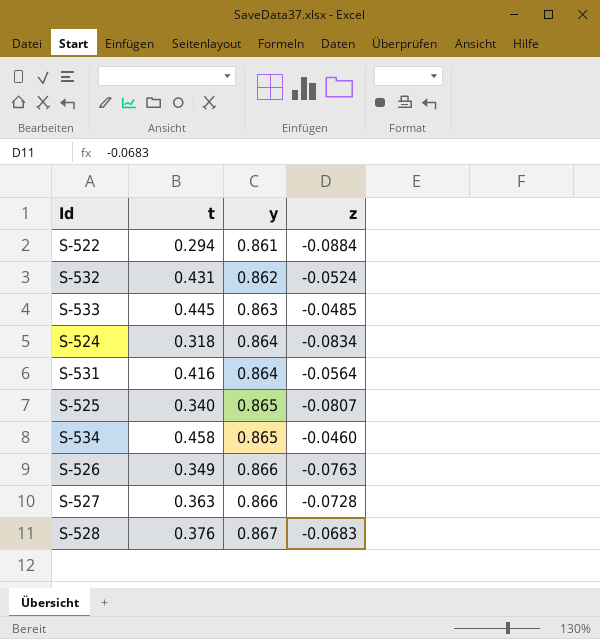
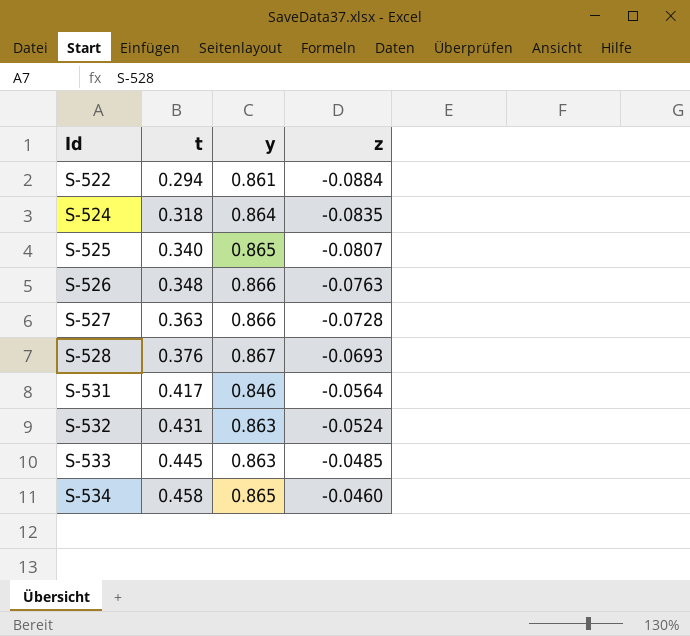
row order: y ascending -> Id ascending
S-524 | z: -0.0834 -> -0.0835
S-526 | t: 0.349 -> 0.348
S-528 | z: -0.0683 -> -0.0693
S-531 | t: 0.416 -> 0.417
S-531 | y: 0.864 -> 0.846
S-532 | y: 0.862 -> 0.863

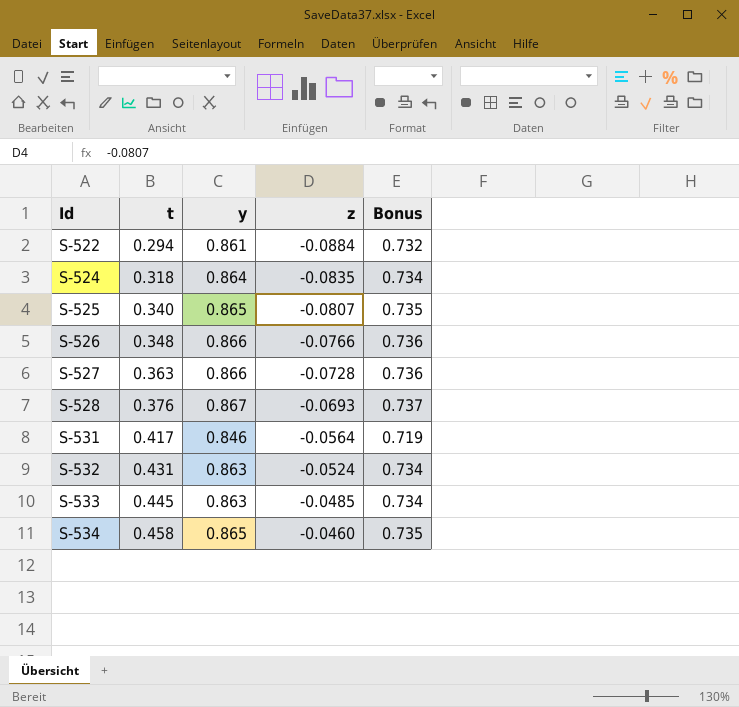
column Bonus | formula: none -> [y] * 0.85
S-526 | z: -0.0763 -> -0.0766

